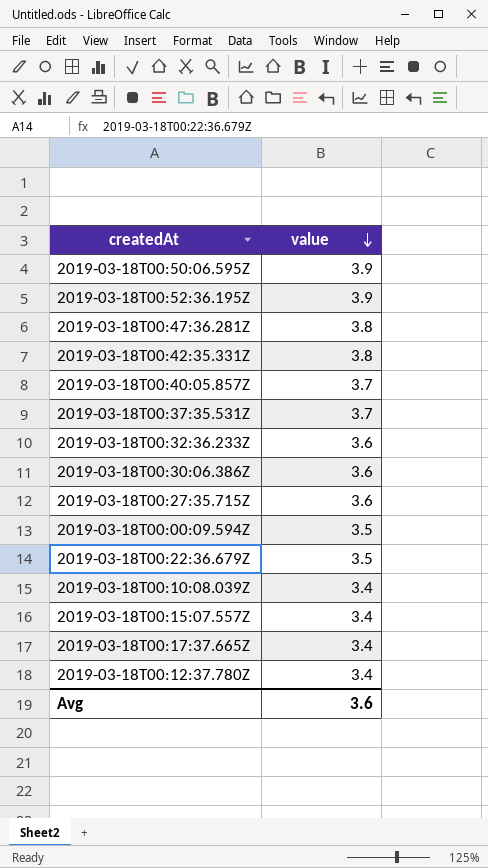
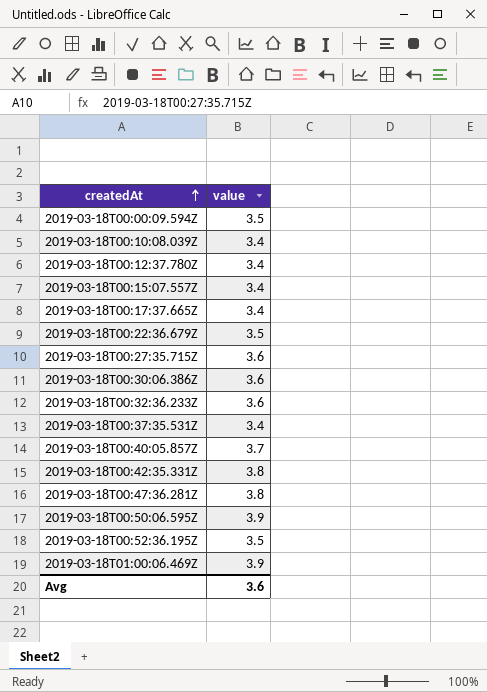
row order: value descending -> createdAt ascending
2019-03-18T00:37:35.531Z | value: 3.7 -> 3.4
2019-03-18T00:52:36.195Z | value: 3.9 -> 3.5
row 2019-03-18T01:00:06.469Z: none -> 3.9

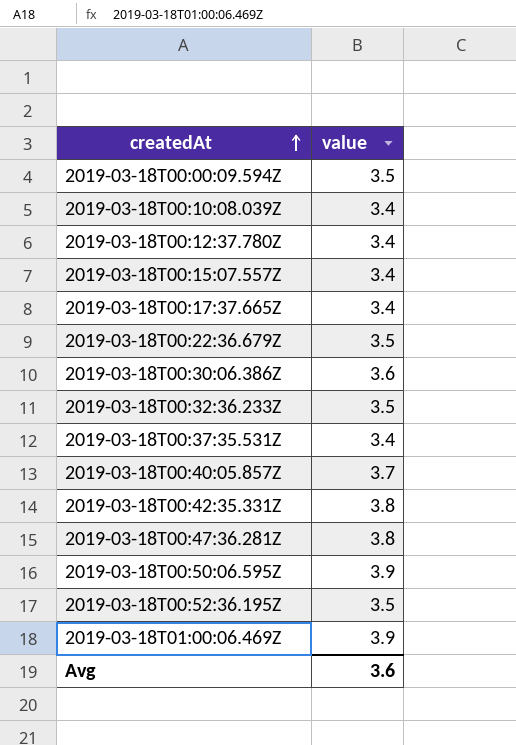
row 2019-03-18T00:27:35.715Z: 3.6 -> none
2019-03-18T00:32:36.233Z | value: 3.6 -> 3.5

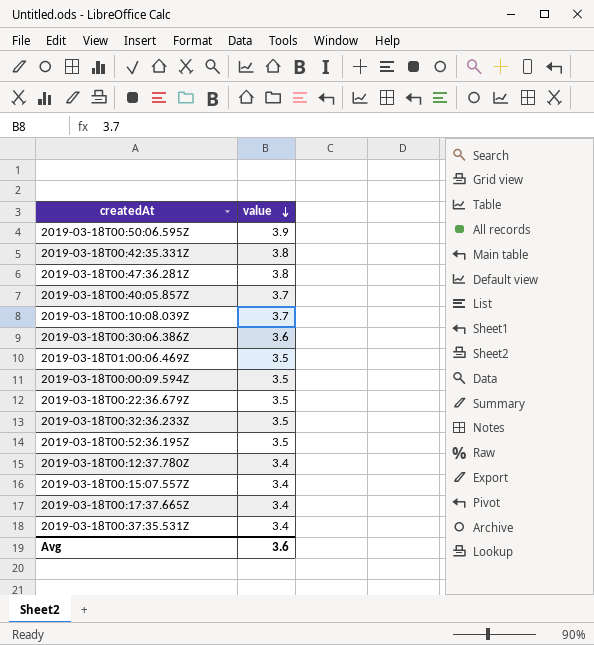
row order: createdAt ascending -> value descending
2019-03-18T00:10:08.039Z | value: 3.4 -> 3.7
2019-03-18T01:00:06.469Z | value: 3.9 -> 3.5

